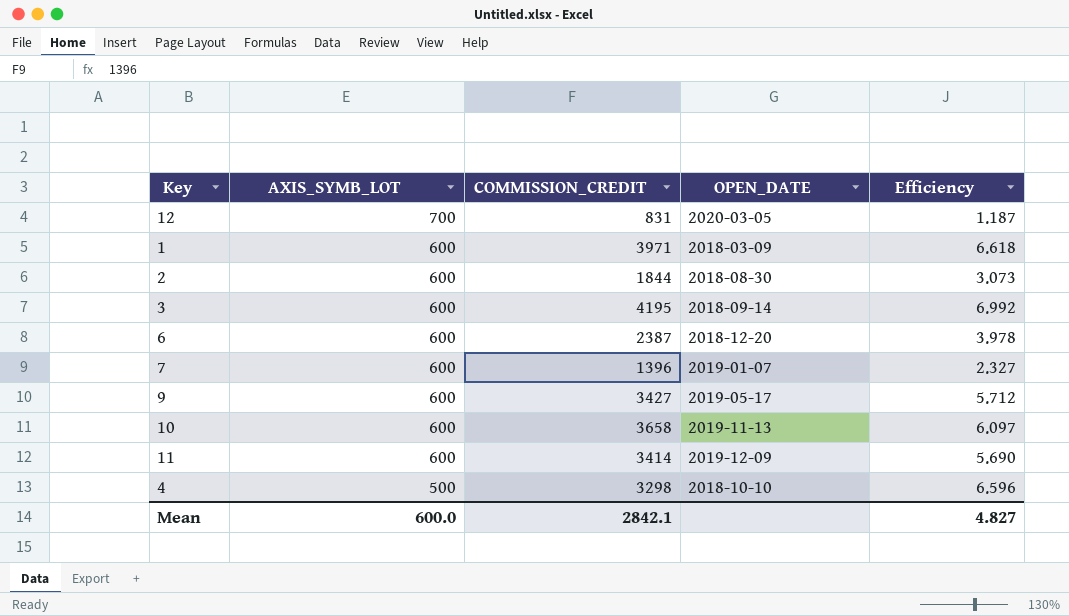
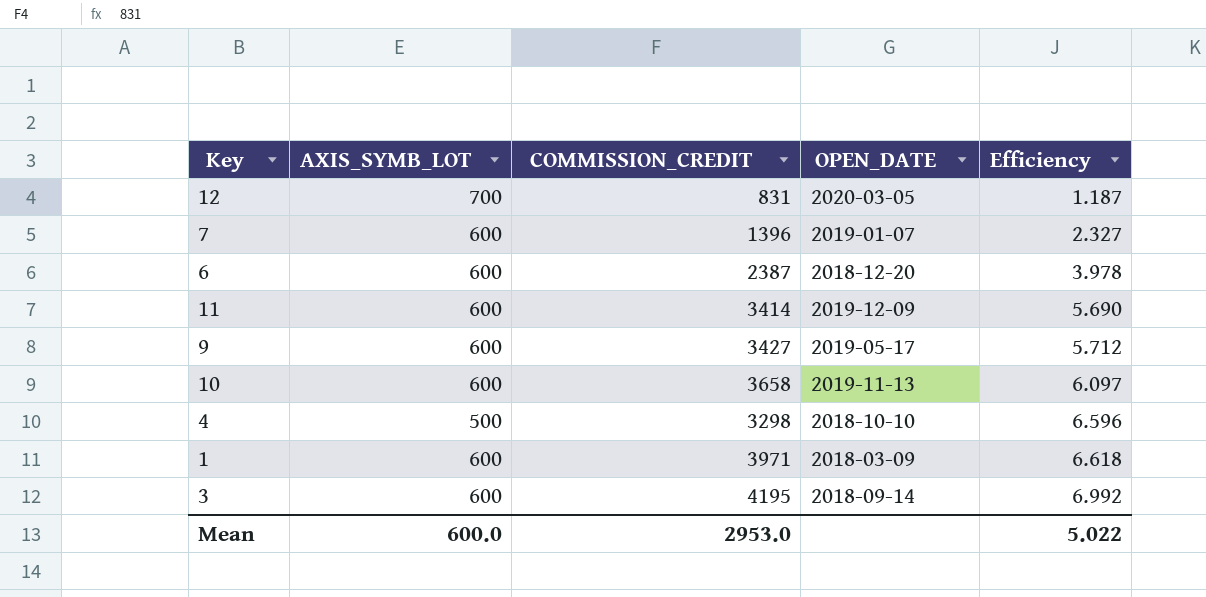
row order: AXIS_SYMB_LOT descending -> Efficiency ascending
row 2: 600 | 1844 | 2018-08-30 | 3.073 -> none
Mean | COMMISSION_CREDIT: 2842.1 -> 2953.0
Mean | Efficiency: 4.827 -> 5.022

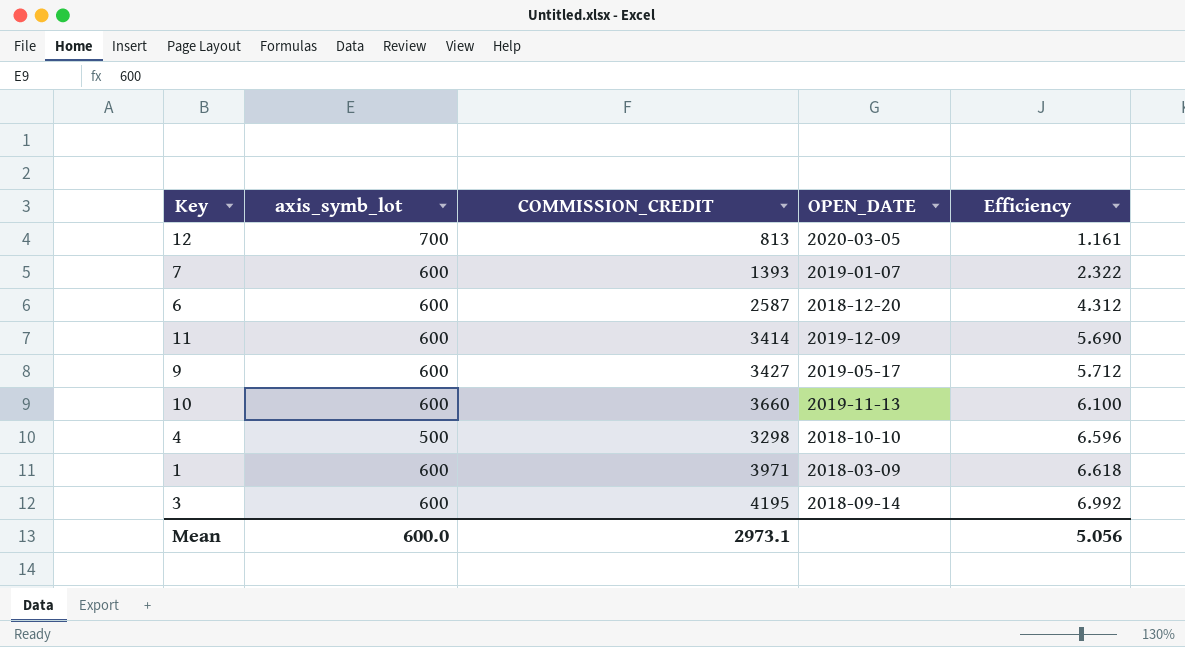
column name: AXIS_SYMB_LOT -> axis_symb_lot
12 | COMMISSION_CREDIT: 831 -> 813
12 | Efficiency: 1.187 -> 1.161
7 | COMMISSION_CREDIT: 1396 -> 1393
7 | Efficiency: 2.327 -> 2.322
6 | COMMISSION_CREDIT: 2387 -> 2587
6 | Efficiency: 3.978 -> 4.312
10 | COMMISSION_CREDIT: 3658 -> 3660
10 | Efficiency: 6.097 -> 6.100
Mean | COMMISSION_CREDIT: 2953.0 -> 2973.1
Mean | Efficiency: 5.022 -> 5.056

